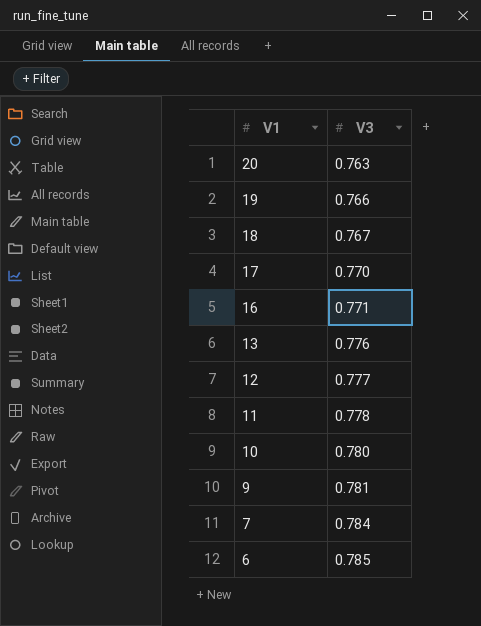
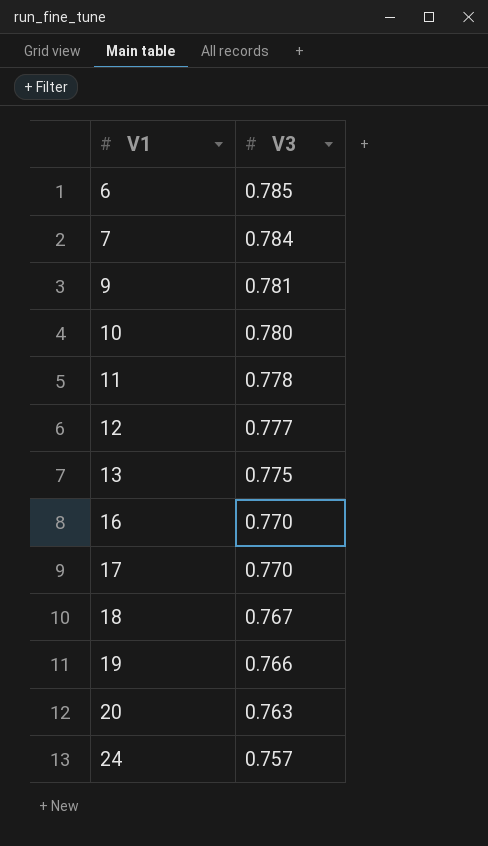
row order: V1 descending -> V1 ascending
13 | V3: 0.776 -> 0.775
16 | V3: 0.771 -> 0.770
row 24: none -> 0.757

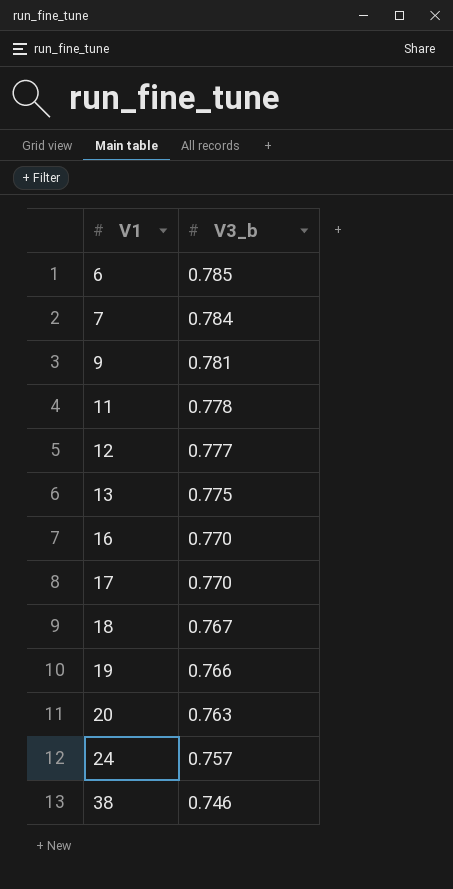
column name: V3 -> V3_b
row 10: 0.780 -> none
row 38: none -> 0.746

